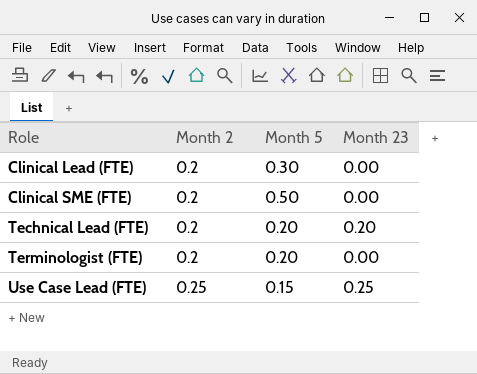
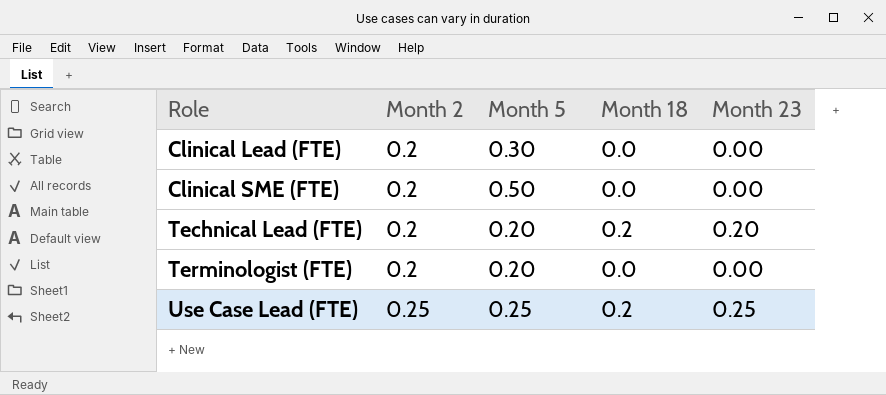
column Month 18 | position: none -> 4
Use Case Lead (FTE) | Month 5: 0.15 -> 0.25

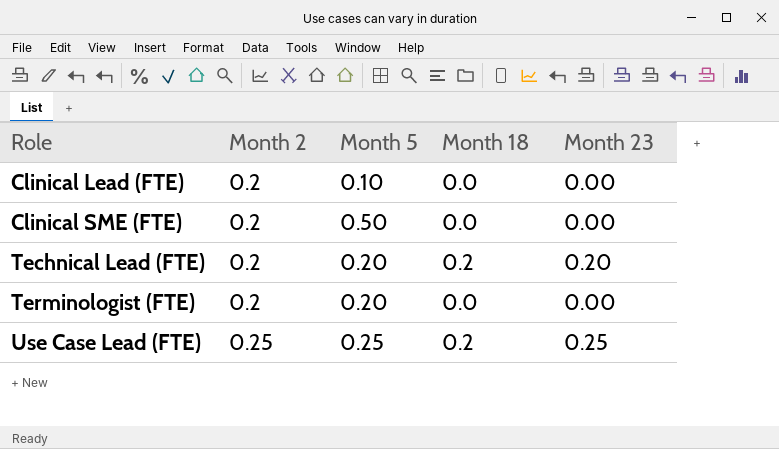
Clinical Lead (FTE) | Month 5: 0.30 -> 0.10

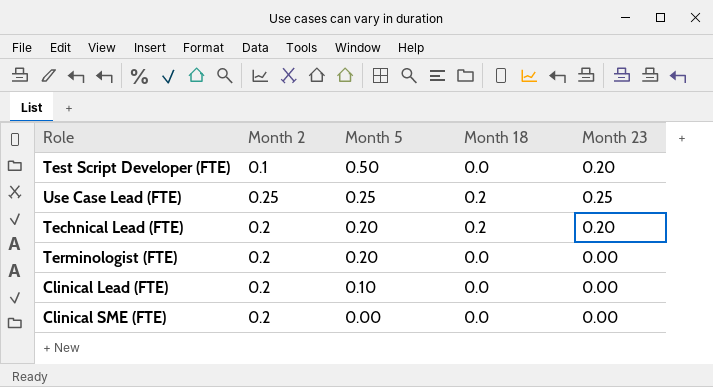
row order: Role ascending -> Month 5 descending
row Test Script Developer (FTE): none -> 0.1 | 0.50 | 0.0 | 0.20
Clinical SME (FTE) | Month 5: 0.50 -> 0.00

